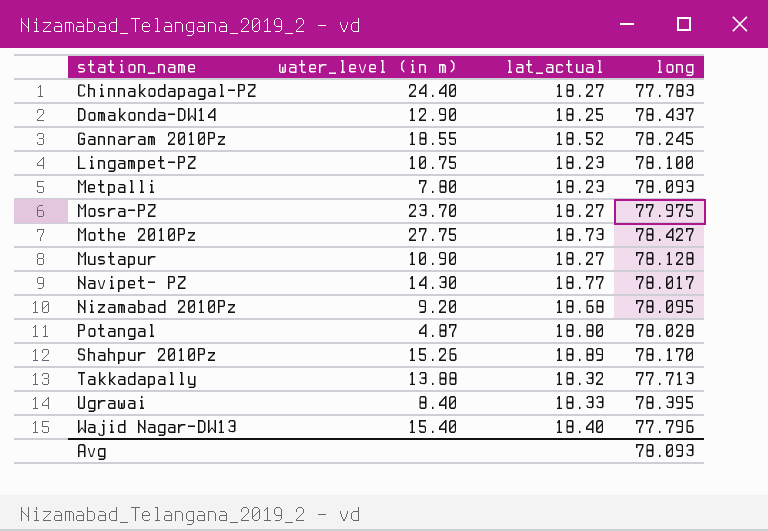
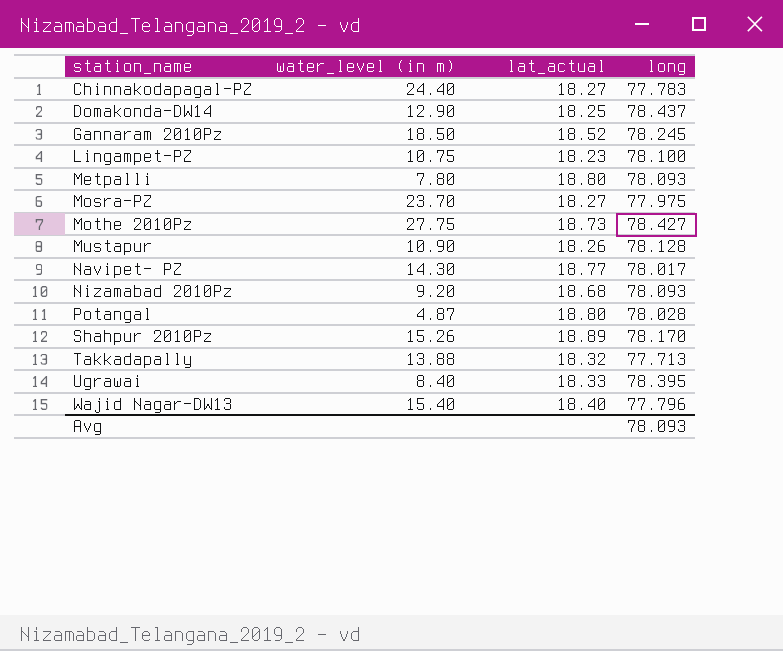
Gannaram 2010Pz | water_level (in m): 18.55 -> 18.50
Metpalli | lat_actual: 18.23 -> 18.80
Mustapur | lat_actual: 18.27 -> 18.26
Nizamabad 2010Pz | long: 78.095 -> 78.093

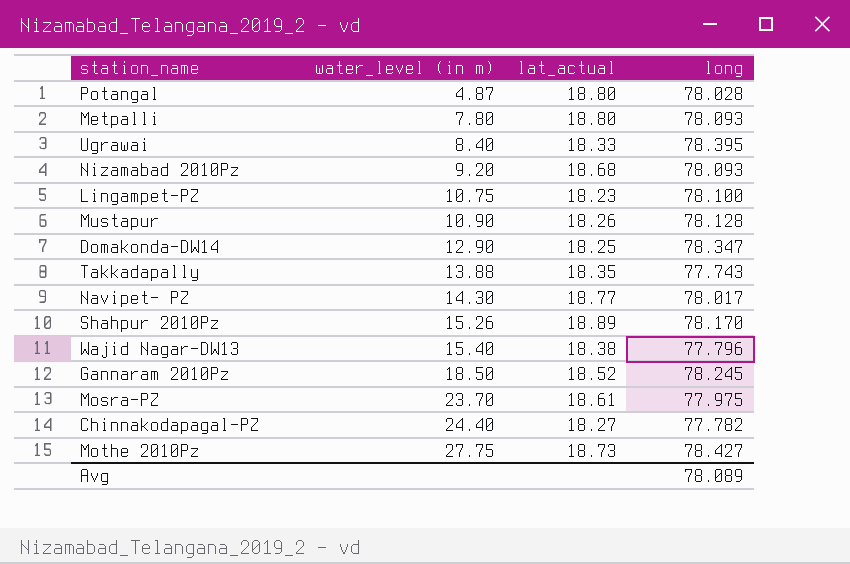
row order: station_name ascending -> water_level (in m) ascending
Domakonda-DW14 | long: 78.437 -> 78.347
Takkadapally | lat_actual: 18.32 -> 18.35
Takkadapally | long: 77.713 -> 77.743
Wajid Nagar-DW13 | lat_actual: 18.40 -> 18.38
Mosra-PZ | lat_actual: 18.27 -> 18.61
Chinnakodapagal-PZ | long: 77.783 -> 77.782
Avg | long: 78.093 -> 78.089

